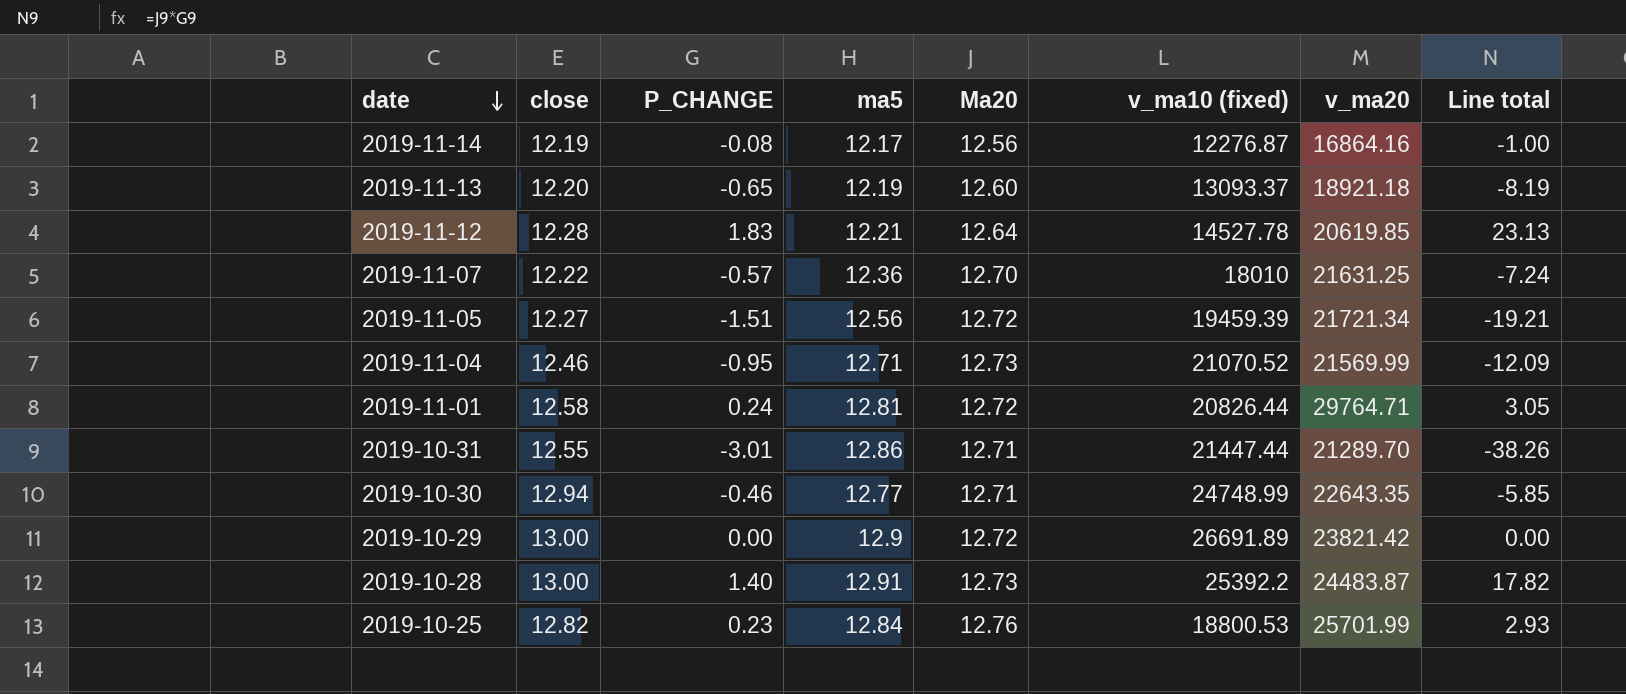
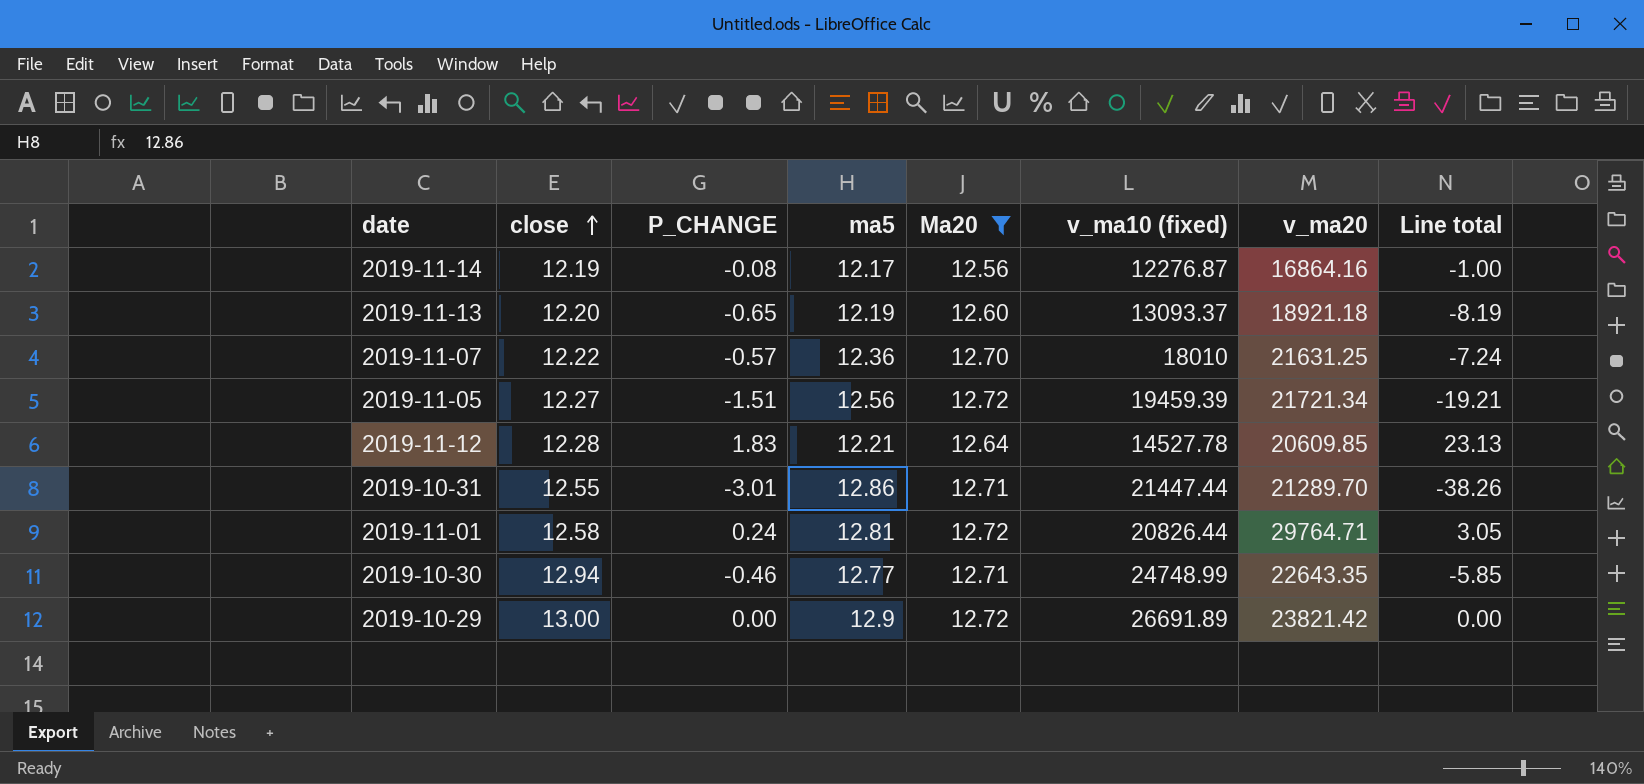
filter: none -> Ma20 <= 12.72
row order: date descending -> close ascending
2019-11-12 | v_ma20: 20619.85 -> 20609.85

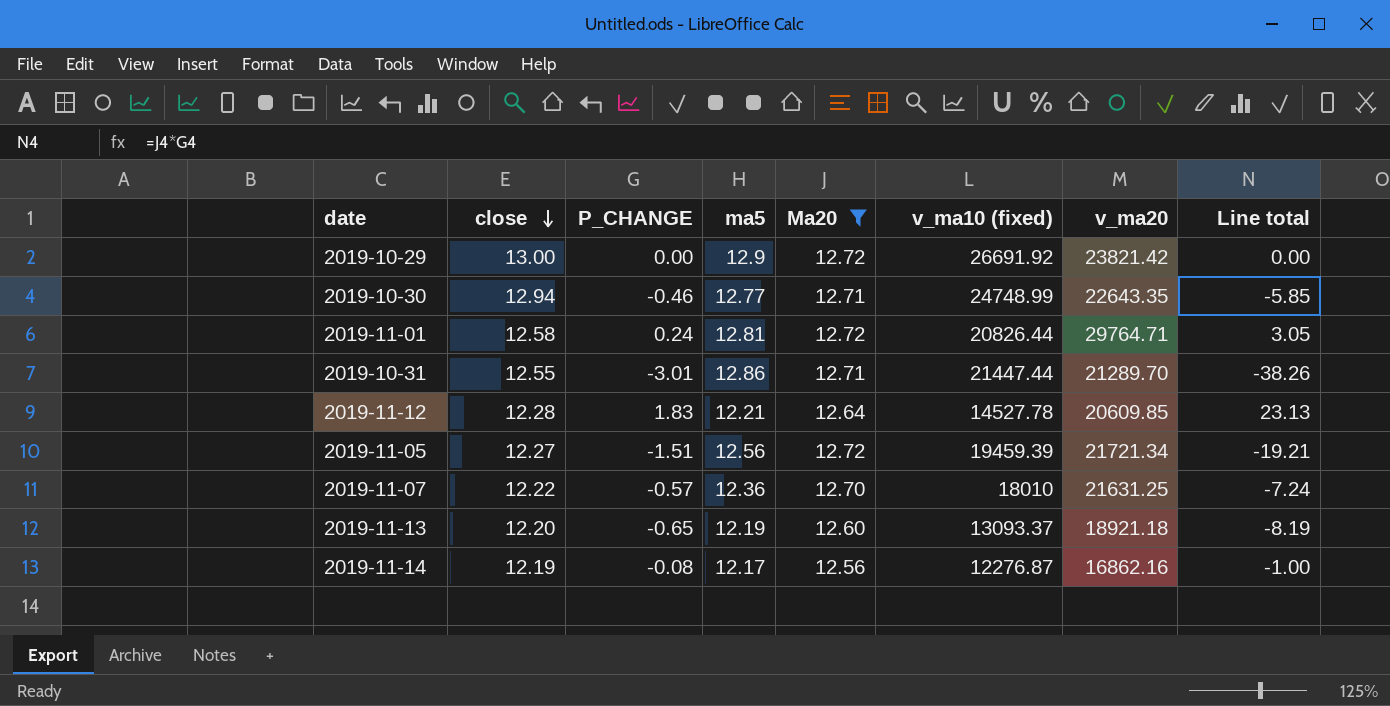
row order: close ascending -> close descending
2019-10-29 | v_ma10 (fixed): 26691.89 -> 26691.92
2019-11-14 | v_ma20: 16864.16 -> 16862.16

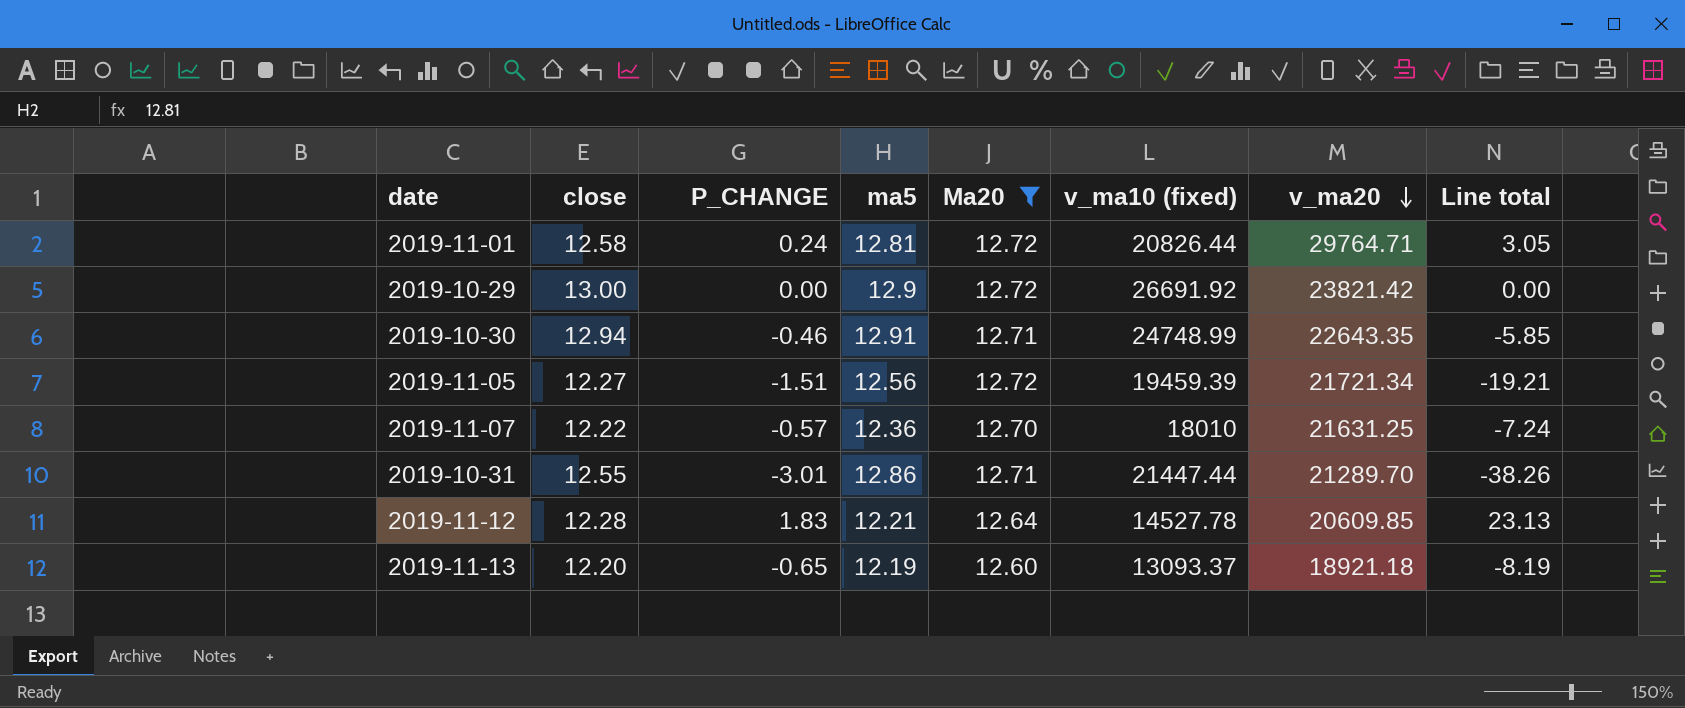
row order: close descending -> v_ma20 descending
row 2019-11-14: 12.19 | -0.08 | 12.17 | 12.56 | 12276.87 | 16862.16 | -1.00 -> none
2019-10-30 | ma5: 12.77 -> 12.91

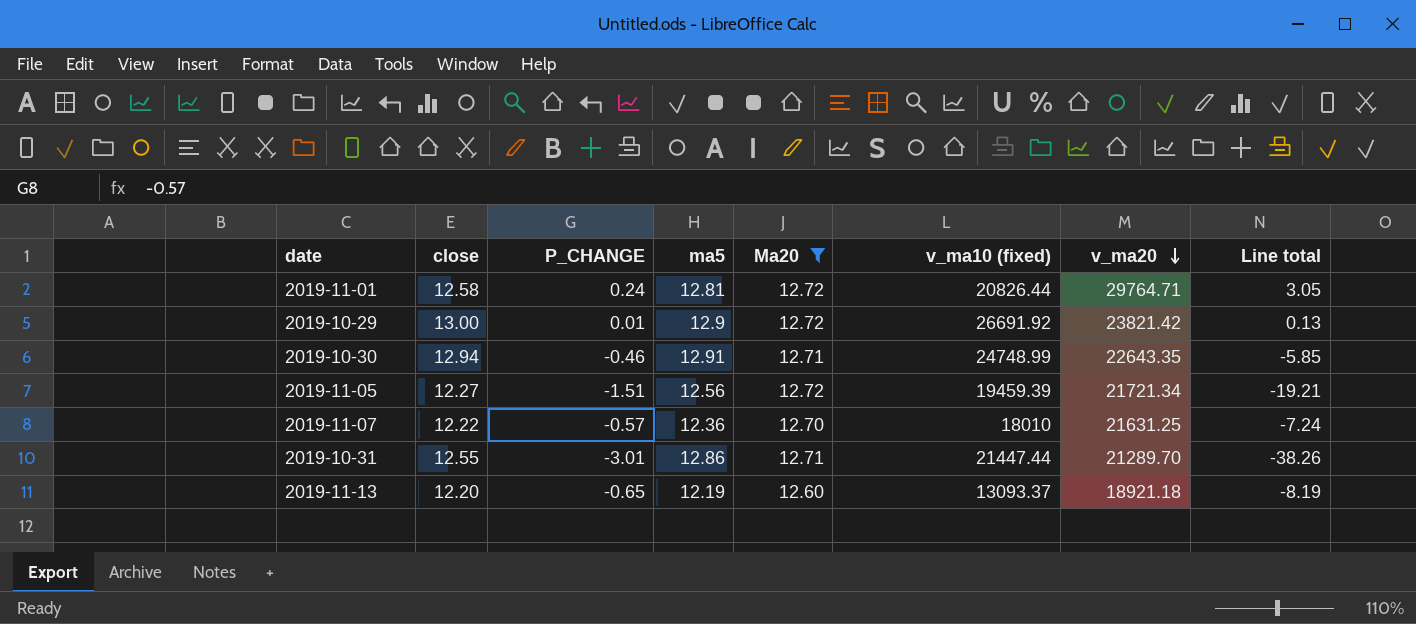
row 2019-11-12: 12.28 | 1.83 | 12.21 | 12.64 | 14527.78 | 20609.85 | 23.13 -> none
2019-10-29 | P_CHANGE: 0.00 -> 0.01
2019-10-29 | Line total: 0.00 -> 0.13

